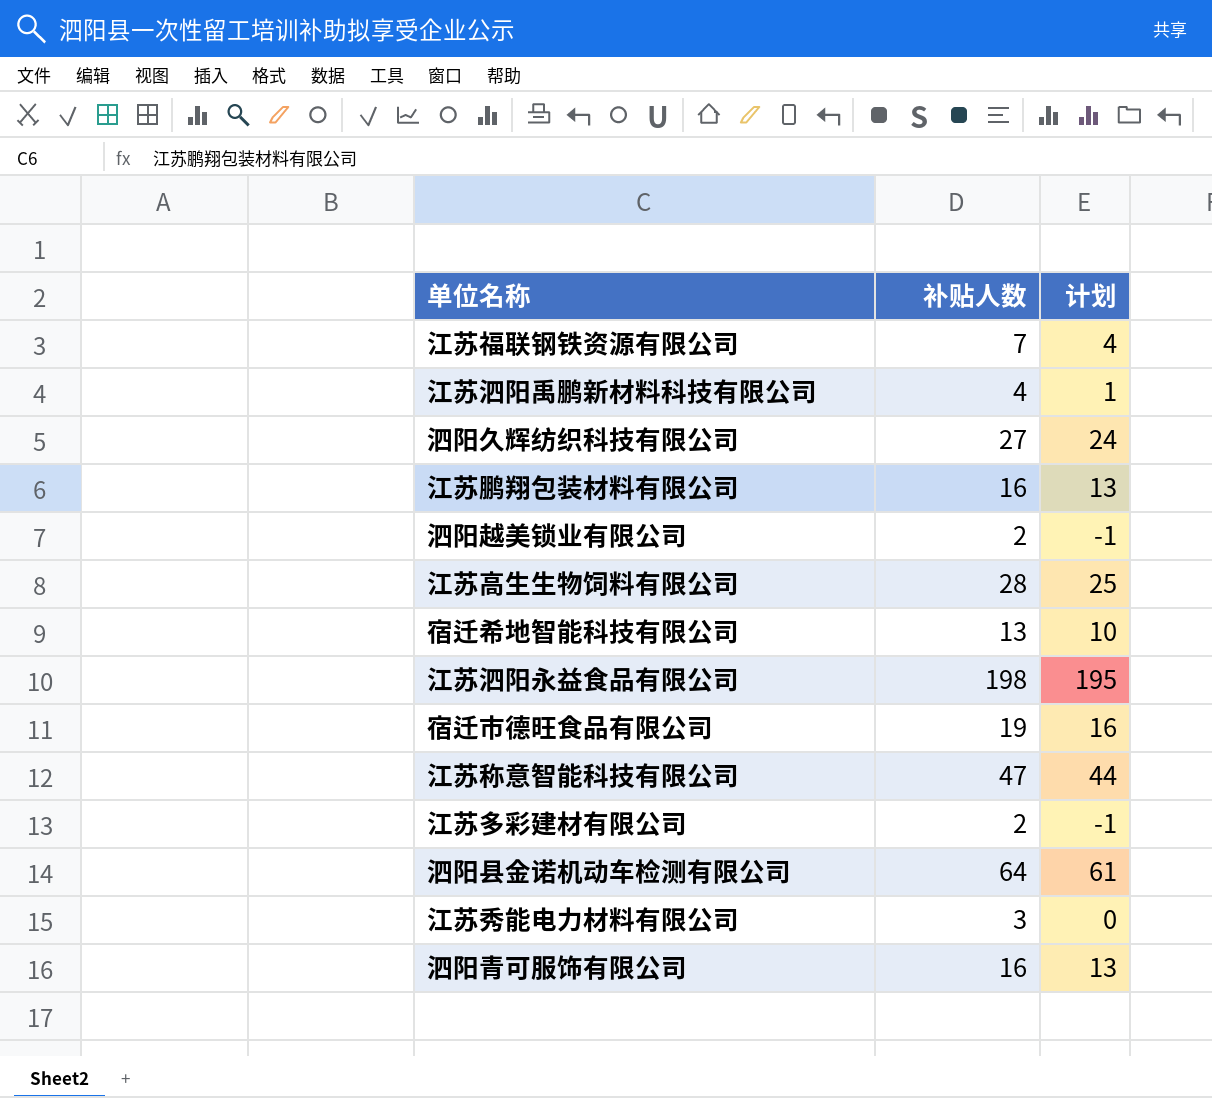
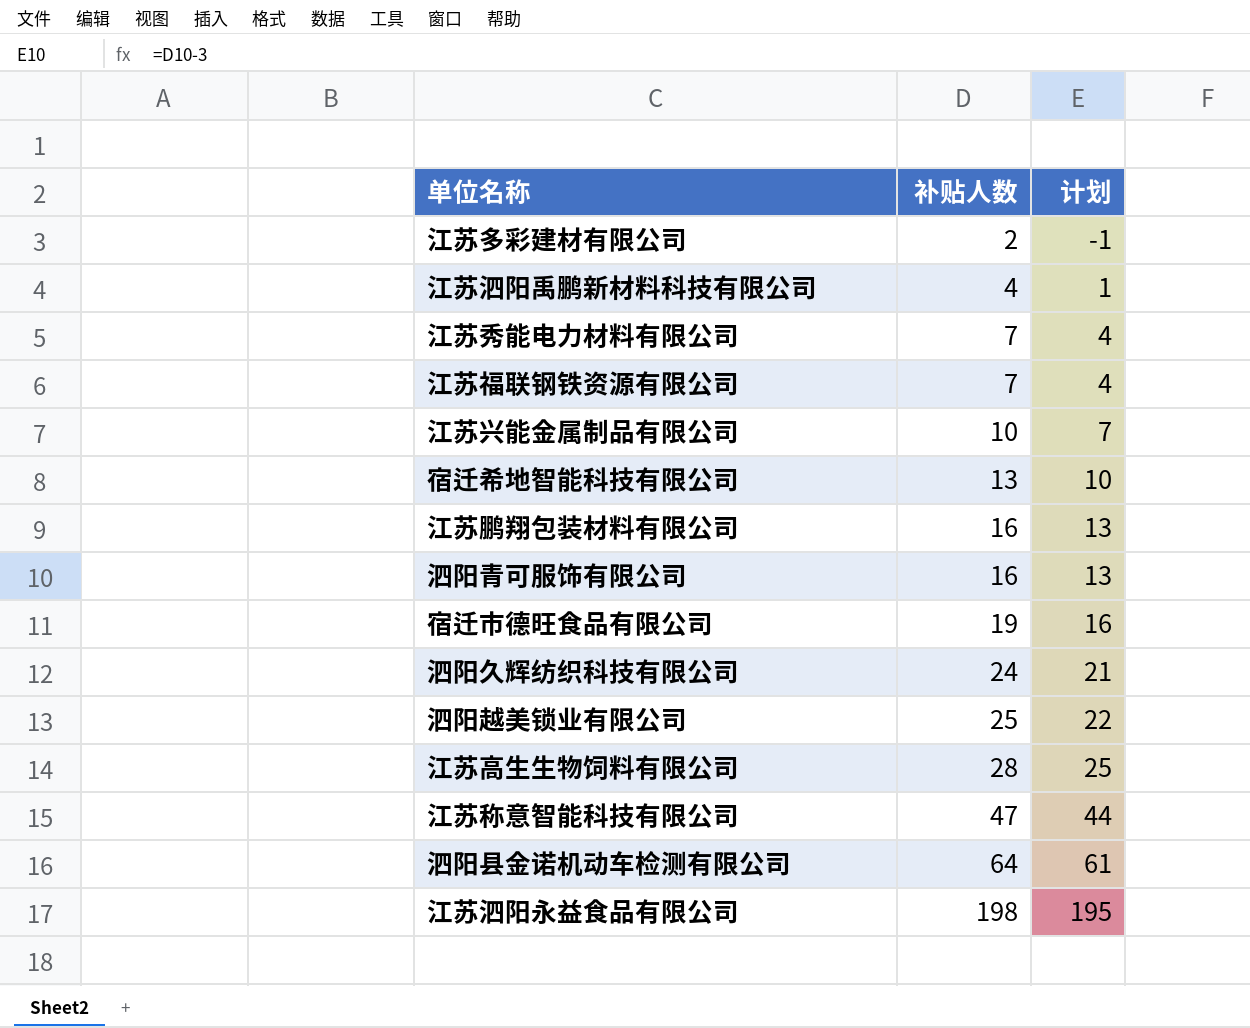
row order: none -> 补贴人数 ascending
江苏秀能电力材料有限公司 | 补贴人数: 3 -> 7
江苏秀能电力材料有限公司 | 计划: 0 -> 4
row 江苏兴能金属制品有限公司: none -> 10 | 7
泗阳久辉纺织科技有限公司 | 补贴人数: 27 -> 24
泗阳久辉纺织科技有限公司 | 计划: 24 -> 21
泗阳越美锁业有限公司 | 补贴人数: 2 -> 25
泗阳越美锁业有限公司 | 计划: -1 -> 22

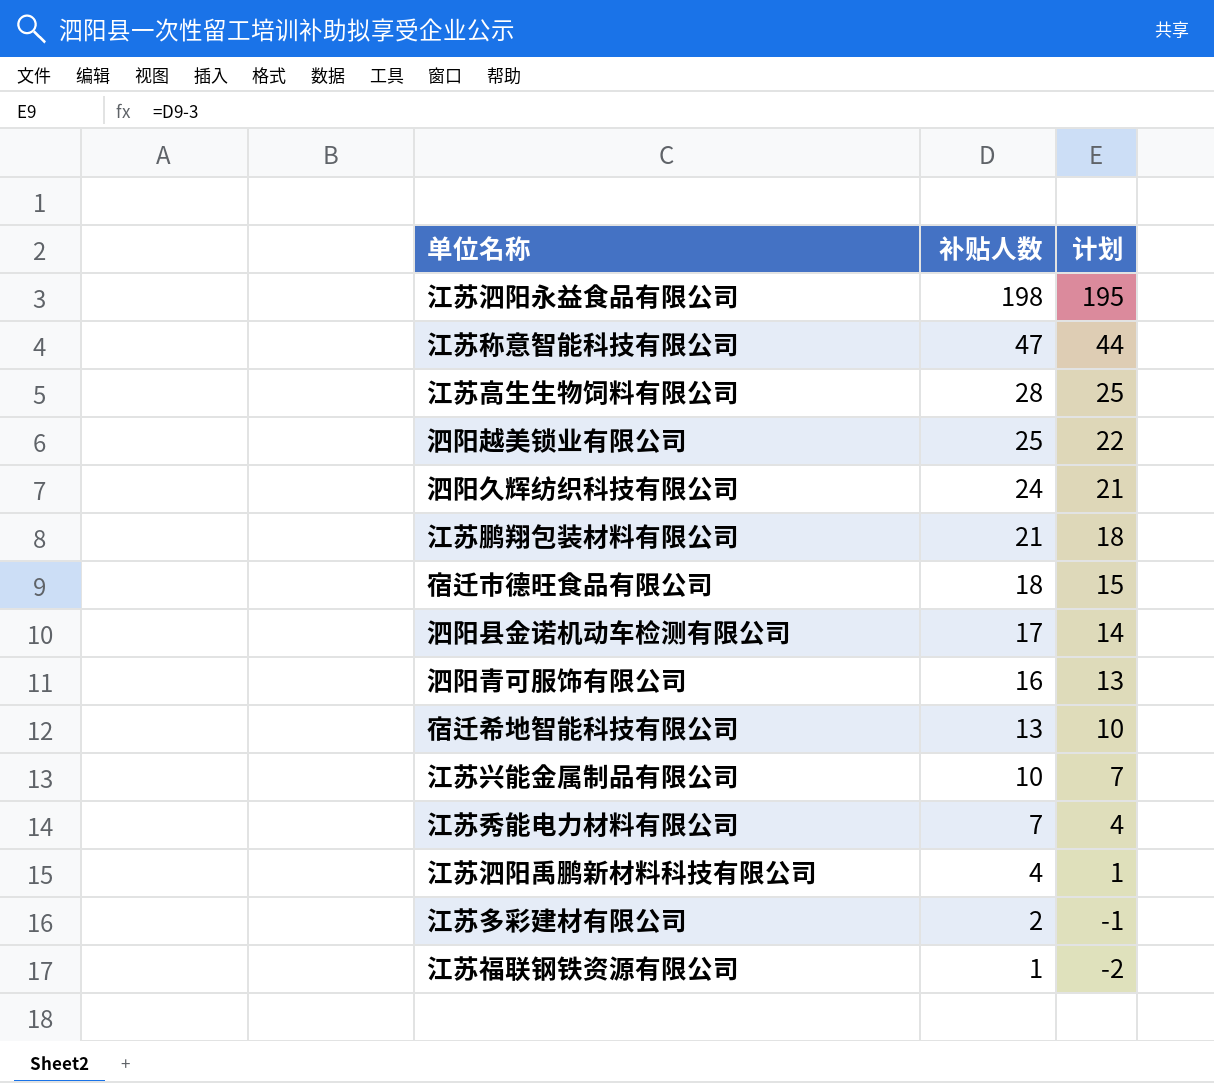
row order: 补贴人数 ascending -> 补贴人数 descending
江苏鹏翔包装材料有限公司 | 补贴人数: 16 -> 21
江苏鹏翔包装材料有限公司 | 计划: 13 -> 18
宿迁市德旺食品有限公司 | 补贴人数: 19 -> 18
宿迁市德旺食品有限公司 | 计划: 16 -> 15
泗阳县金诺机动车检测有限公司 | 补贴人数: 64 -> 17
泗阳县金诺机动车检测有限公司 | 计划: 61 -> 14
江苏福联钢铁资源有限公司 | 补贴人数: 7 -> 1
江苏福联钢铁资源有限公司 | 计划: 4 -> -2

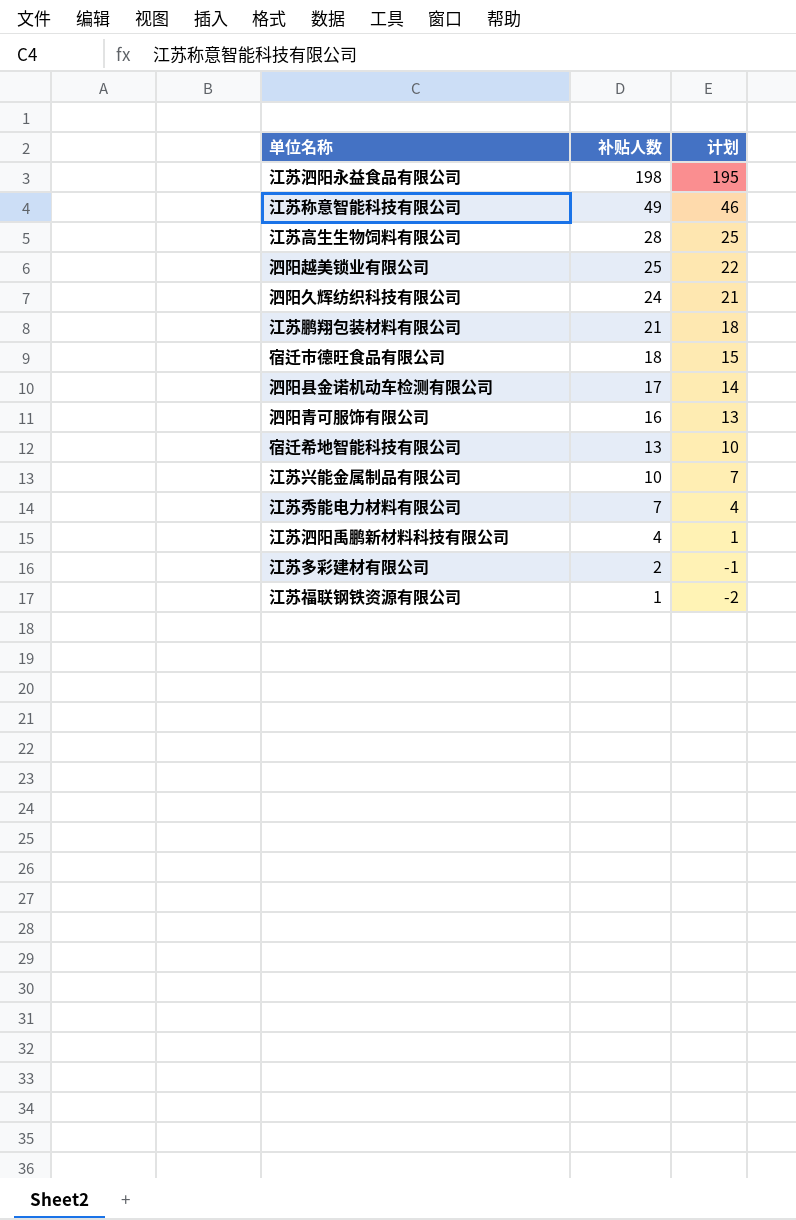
江苏称意智能科技有限公司 | 补贴人数: 47 -> 49
江苏称意智能科技有限公司 | 计划: 44 -> 46

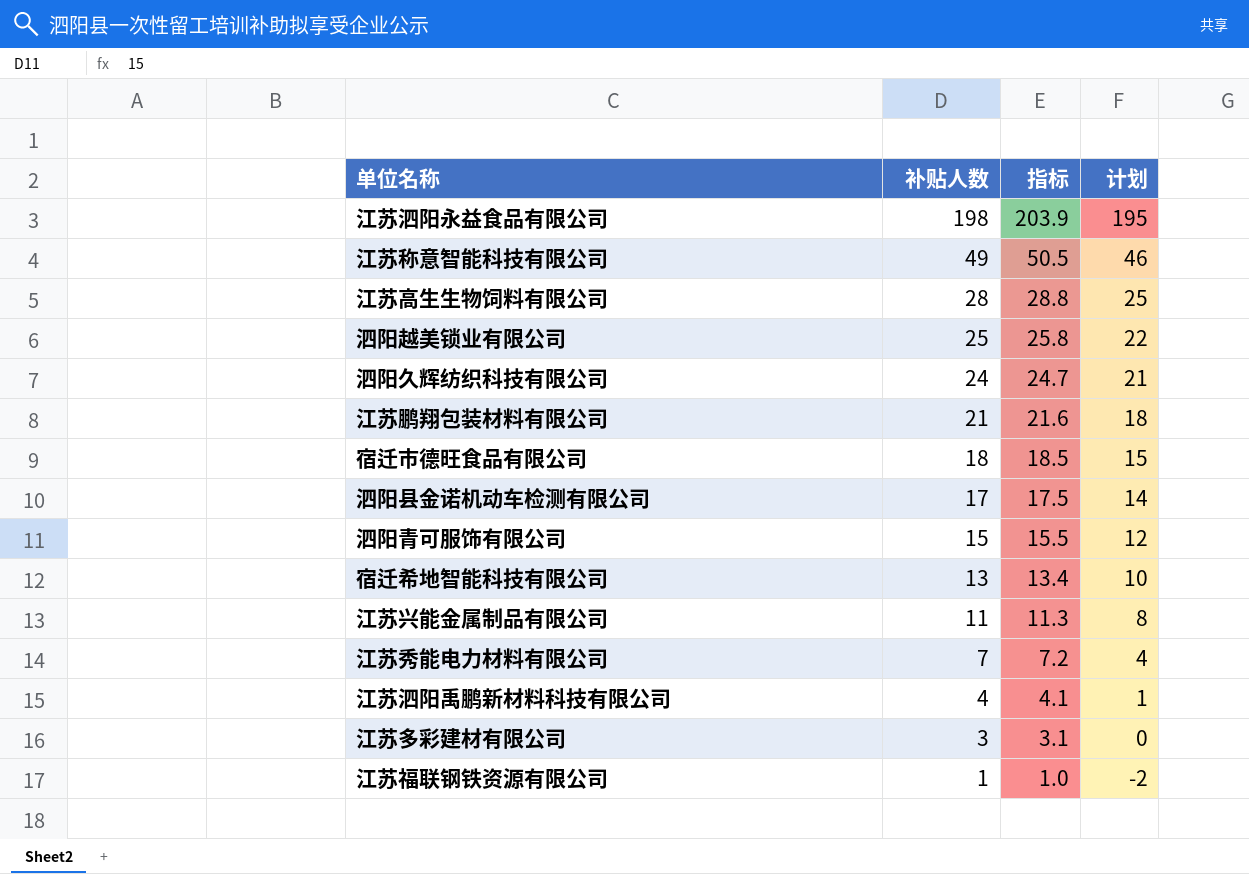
column 指标 | formula: none -> [补贴人数] * 1.03
泗阳青可服饰有限公司 | 补贴人数: 16 -> 15
泗阳青可服饰有限公司 | 计划: 13 -> 12
江苏兴能金属制品有限公司 | 补贴人数: 10 -> 11
江苏兴能金属制品有限公司 | 计划: 7 -> 8
江苏多彩建材有限公司 | 补贴人数: 2 -> 3
江苏多彩建材有限公司 | 计划: -1 -> 0

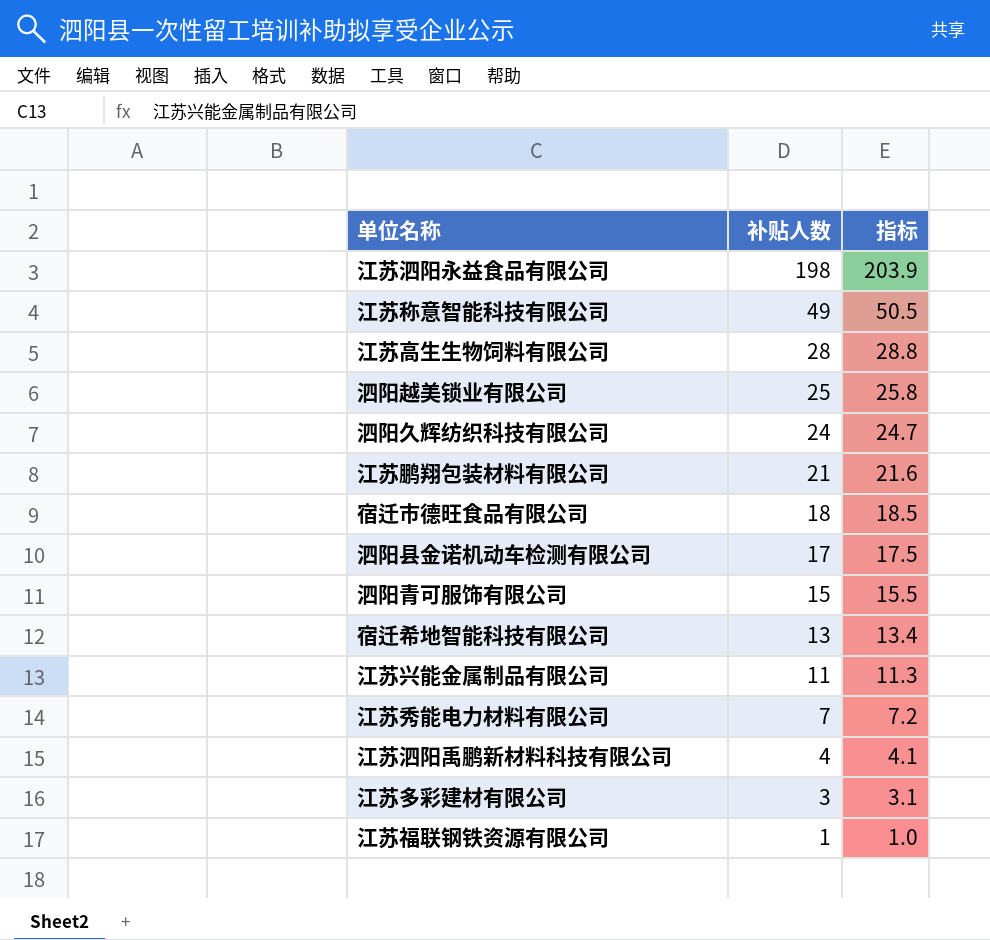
column 计划 | formula: [补贴人数] - 3 -> none

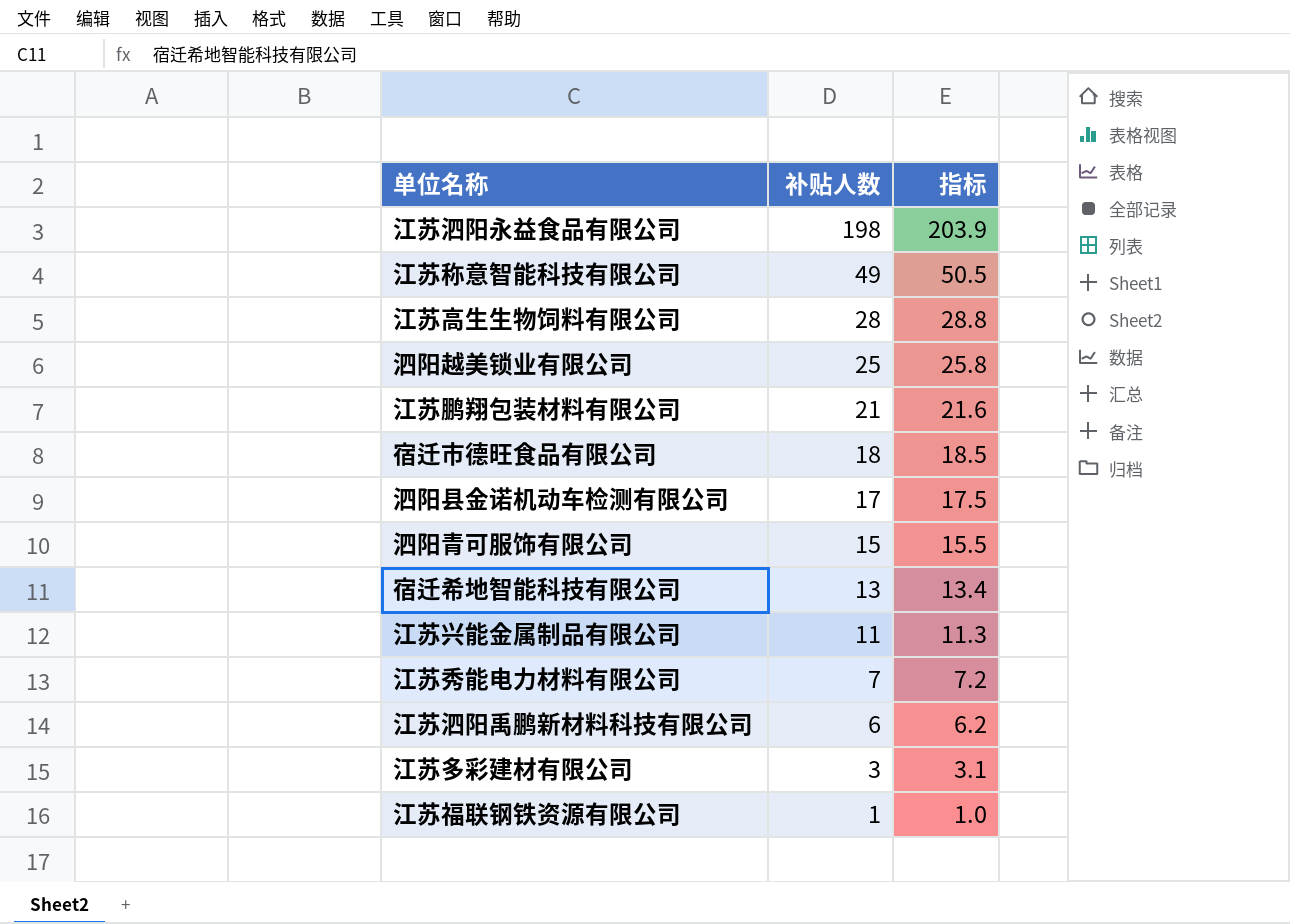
row 泗阳久辉纺织科技有限公司: 24 | 24.7 -> none
江苏泗阳禹鹏新材料科技有限公司 | 补贴人数: 4 -> 6
江苏泗阳禹鹏新材料科技有限公司 | 指标: 4.1 -> 6.2

